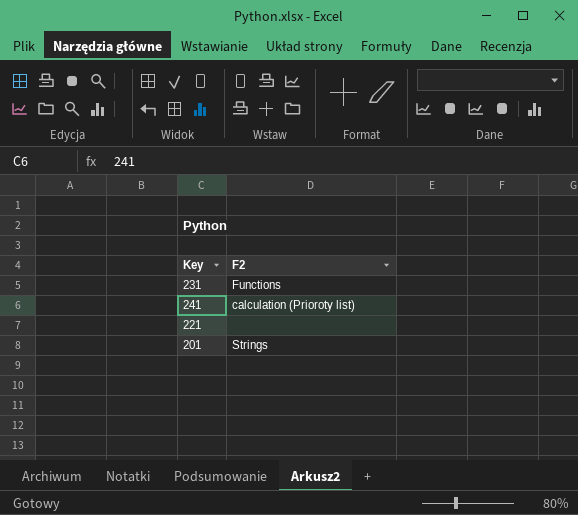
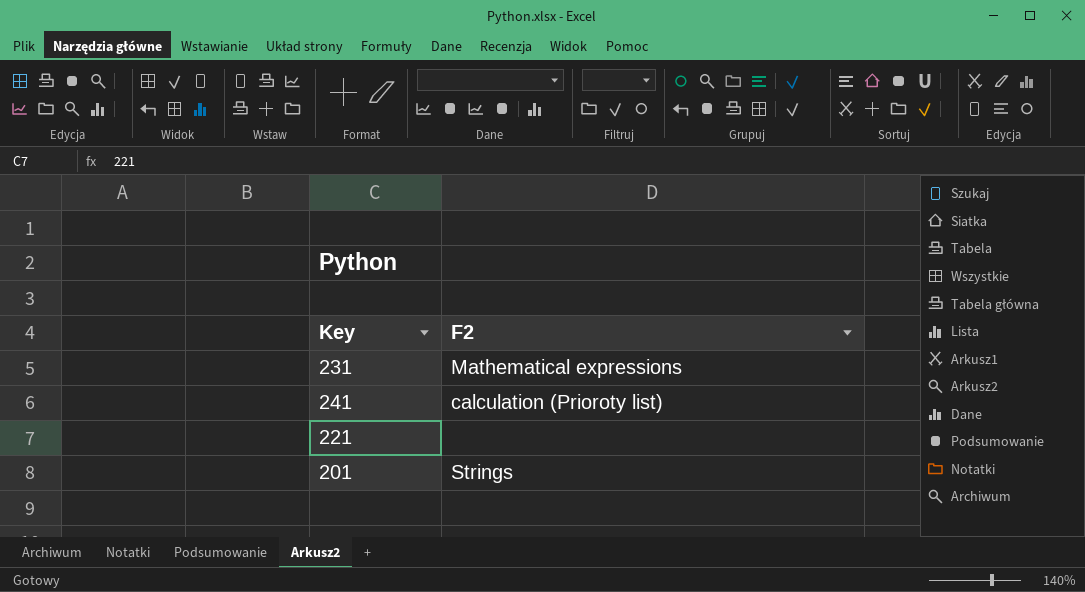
231 | F2: Functions -> Mathematical expressions

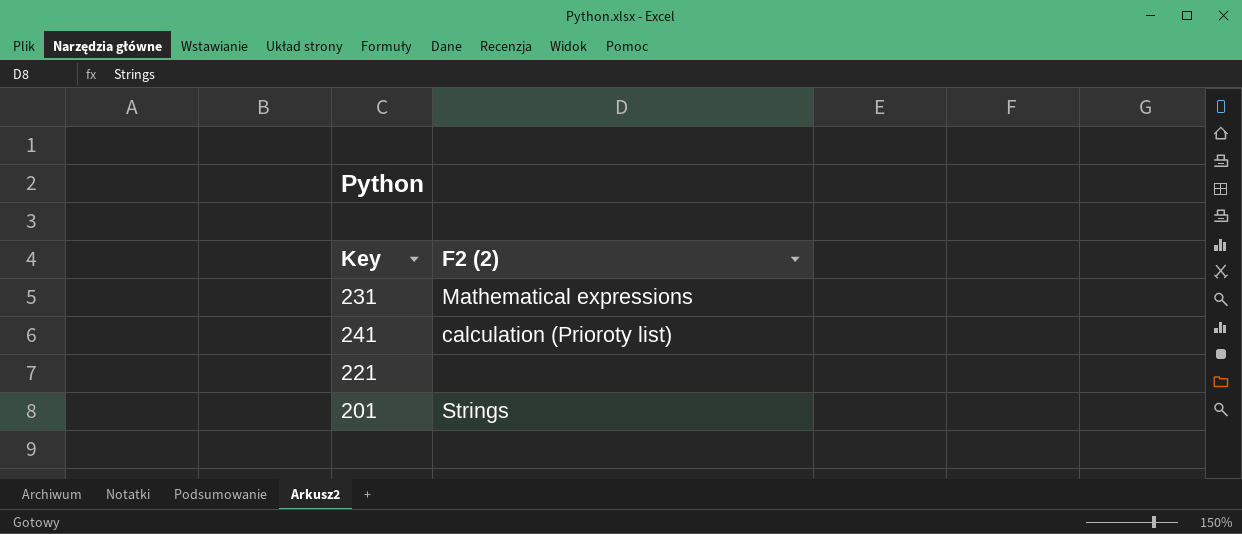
column name: F2 -> F2 (2)

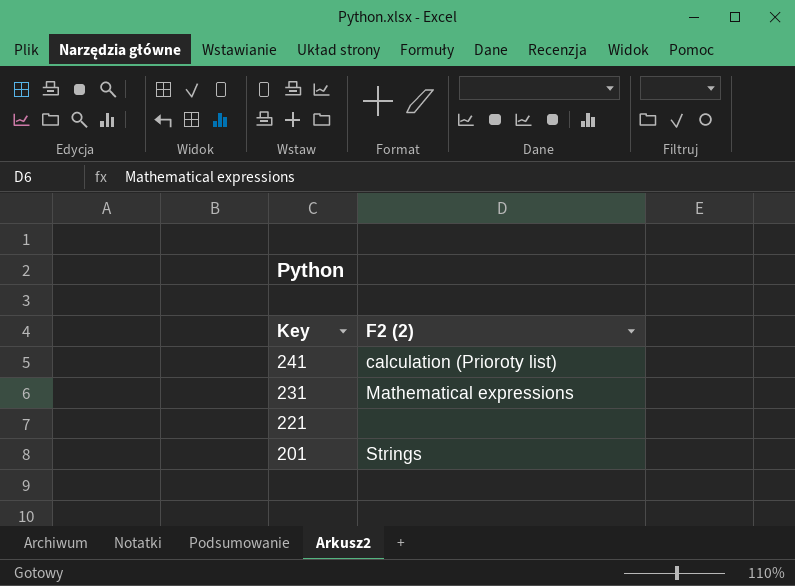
row order: none -> Key descending

